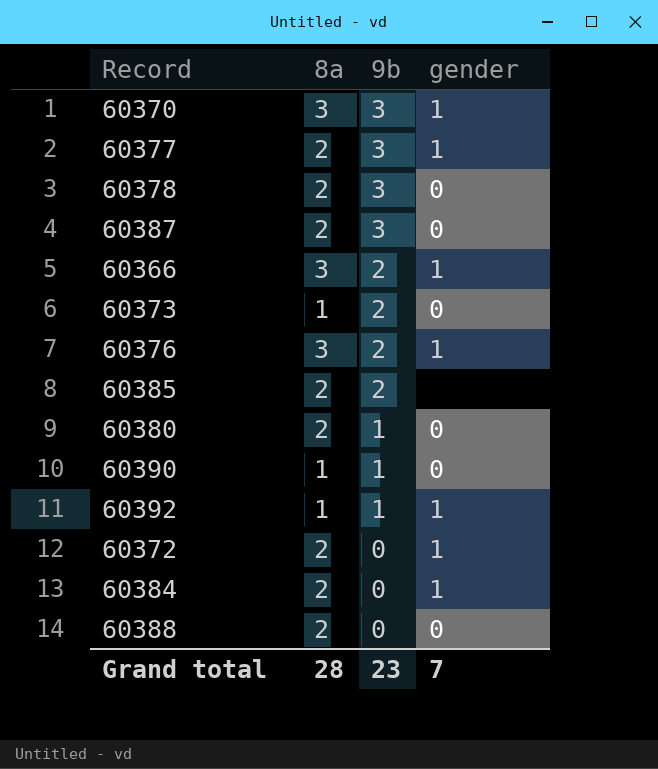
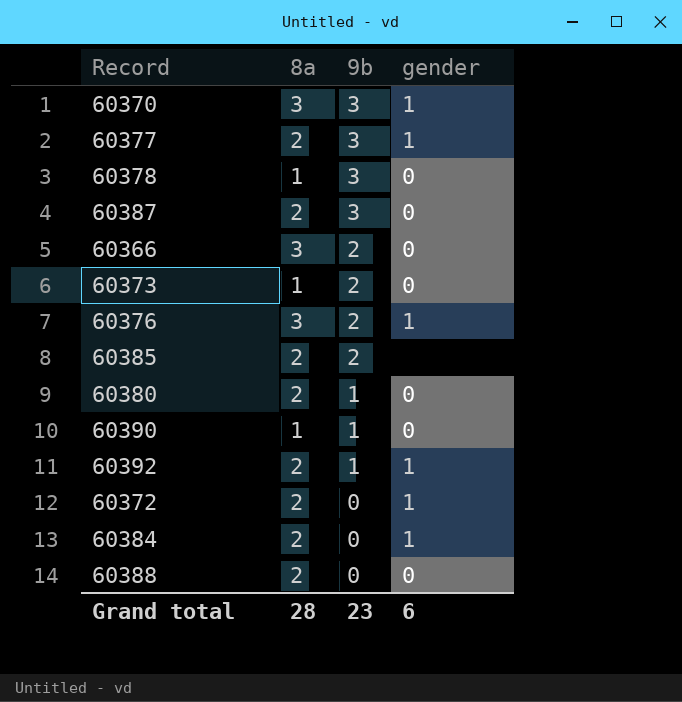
60378 | 8a: 2 -> 1
60366 | gender: 1 -> 0
60392 | 8a: 1 -> 2
Grand total | gender: 7 -> 6

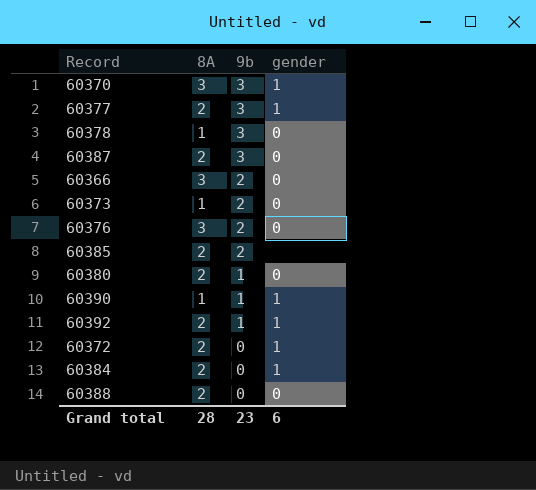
column name: 8a -> 8A
60376 | gender: 1 -> 0
60390 | gender: 0 -> 1

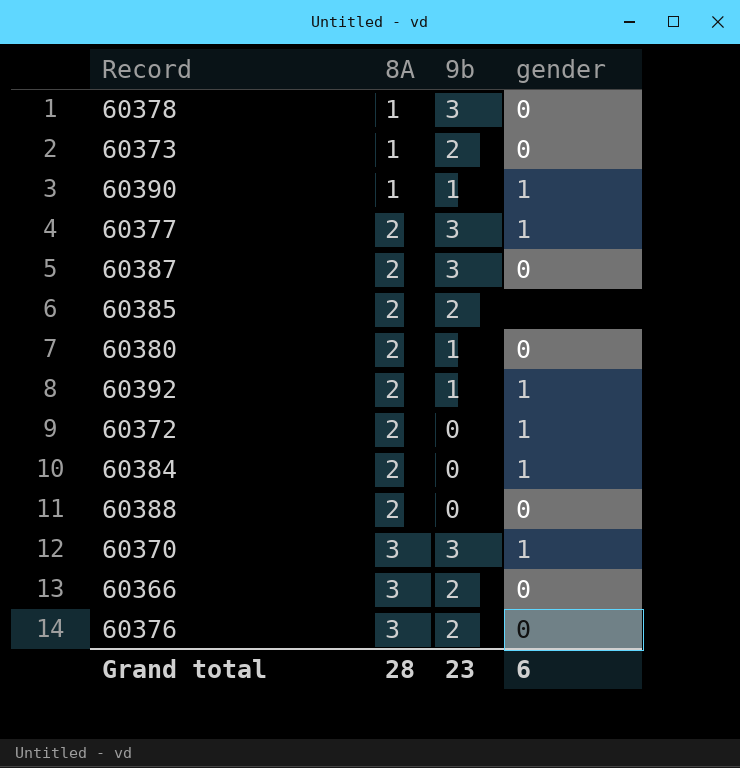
row order: 9b descending -> 8A ascending

